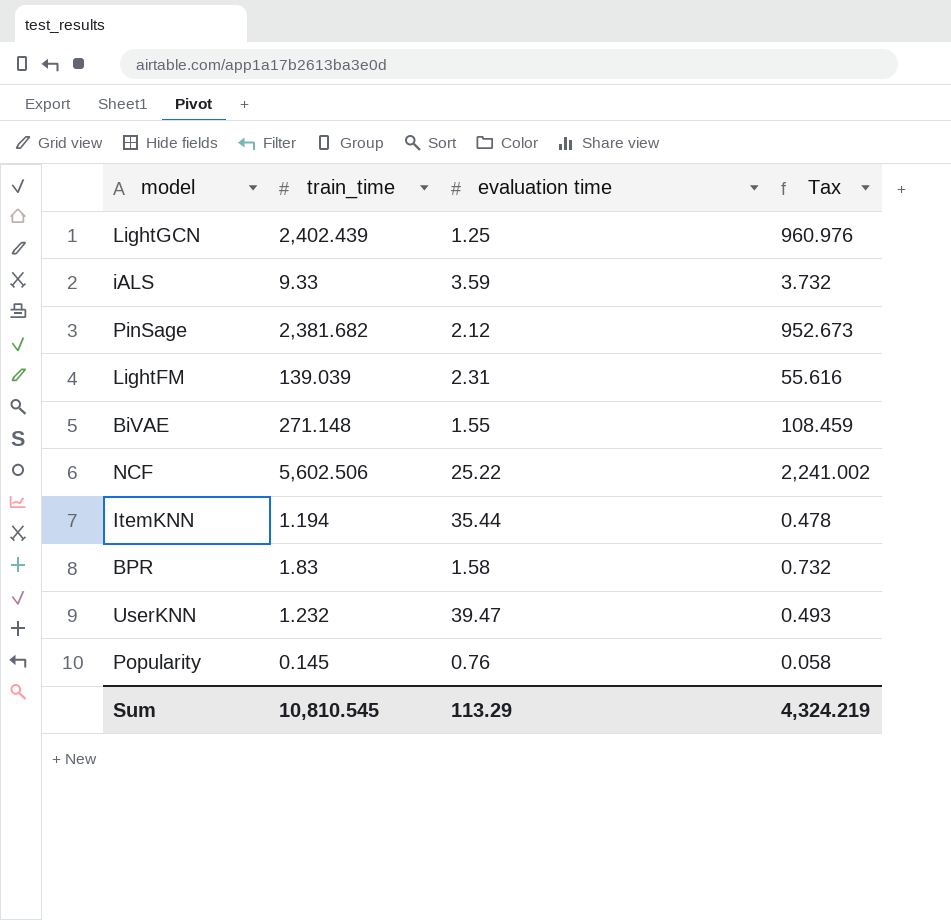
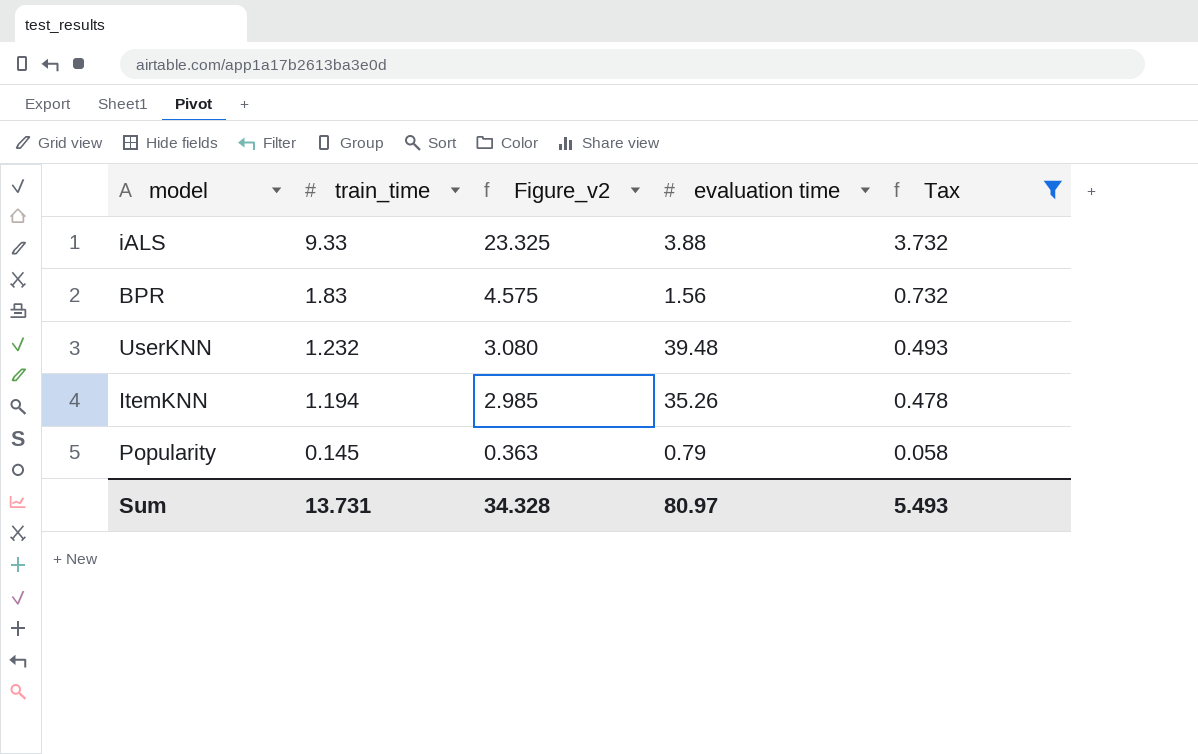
filter: none -> Tax <= 3.732
row order: none -> train_time descending
column Figure_v2 | formula: none -> [train_time] * 2.5
iALS | evaluation time: 3.59 -> 3.88
BPR | evaluation time: 1.58 -> 1.56
UserKNN | evaluation time: 39.47 -> 39.48
ItemKNN | evaluation time: 35.44 -> 35.26
Popularity | evaluation time: 0.76 -> 0.79
Sum | train_time: 10,810.545 -> 13.731
Sum | evaluation time: 113.29 -> 80.97
Sum | Tax: 4,324.219 -> 5.493

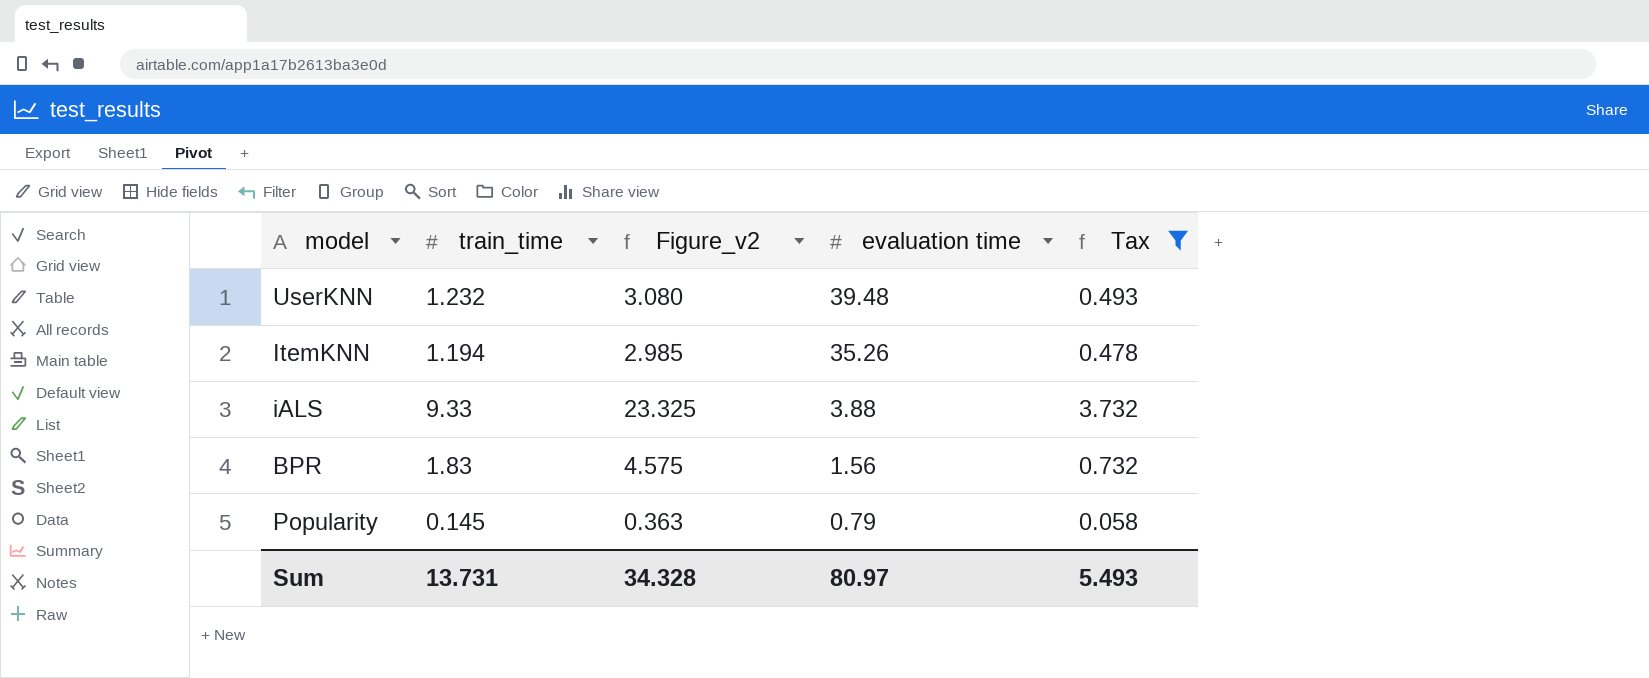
row order: train_time descending -> evaluation time descending

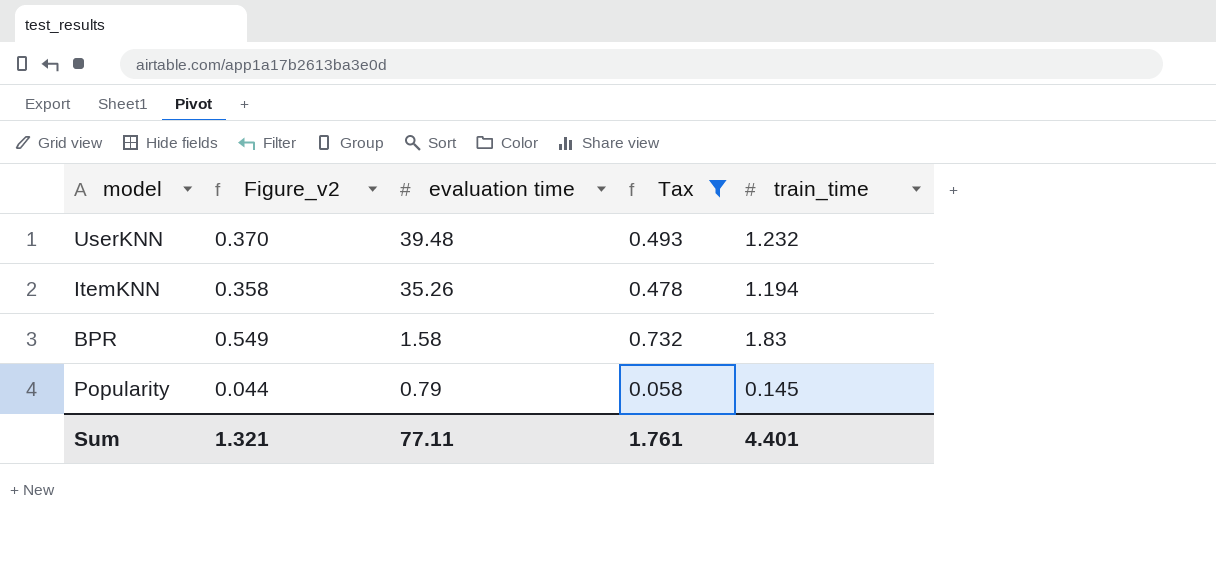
column Figure_v2 | formula: [train_time] * 2.5 -> [train_time] * 0.3
column train_time | position: 2 -> 5
row iALS: 9.33 | 23.325 | 3.88 | 3.732 -> none
BPR | evaluation time: 1.56 -> 1.58
Sum | Figure_v2: 34.328 -> 1.321
Sum | evaluation time: 80.97 -> 77.11
Sum | Tax: 5.493 -> 1.761
Sum | train_time: 13.731 -> 4.401

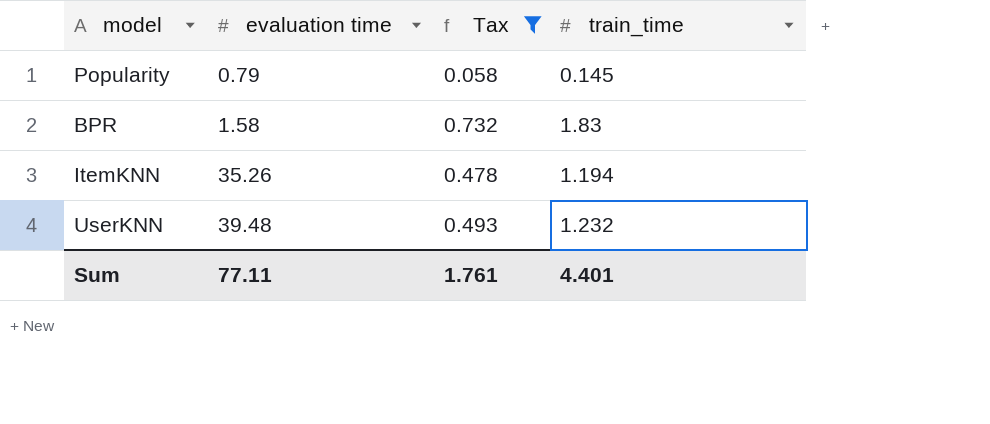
row order: evaluation time descending -> evaluation time ascending
column Figure_v2 | formula: [train_time] * 0.3 -> none

